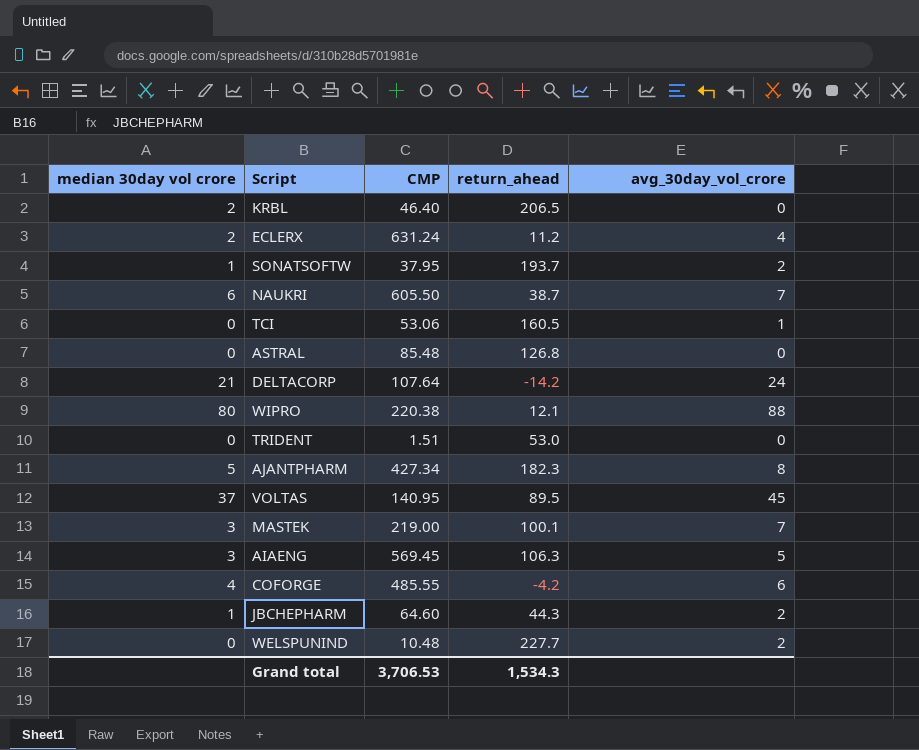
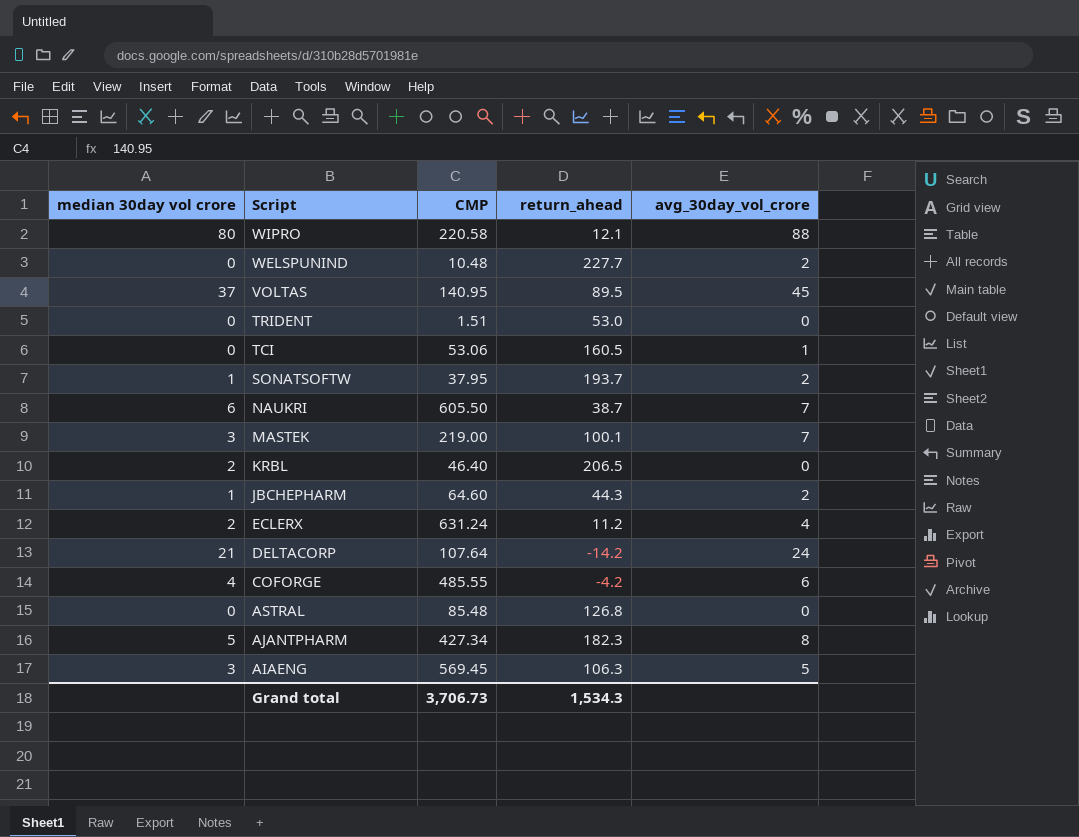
row order: none -> Script descending
WIPRO | CMP: 220.38 -> 220.58
Grand total | CMP: 3,706.53 -> 3,706.73

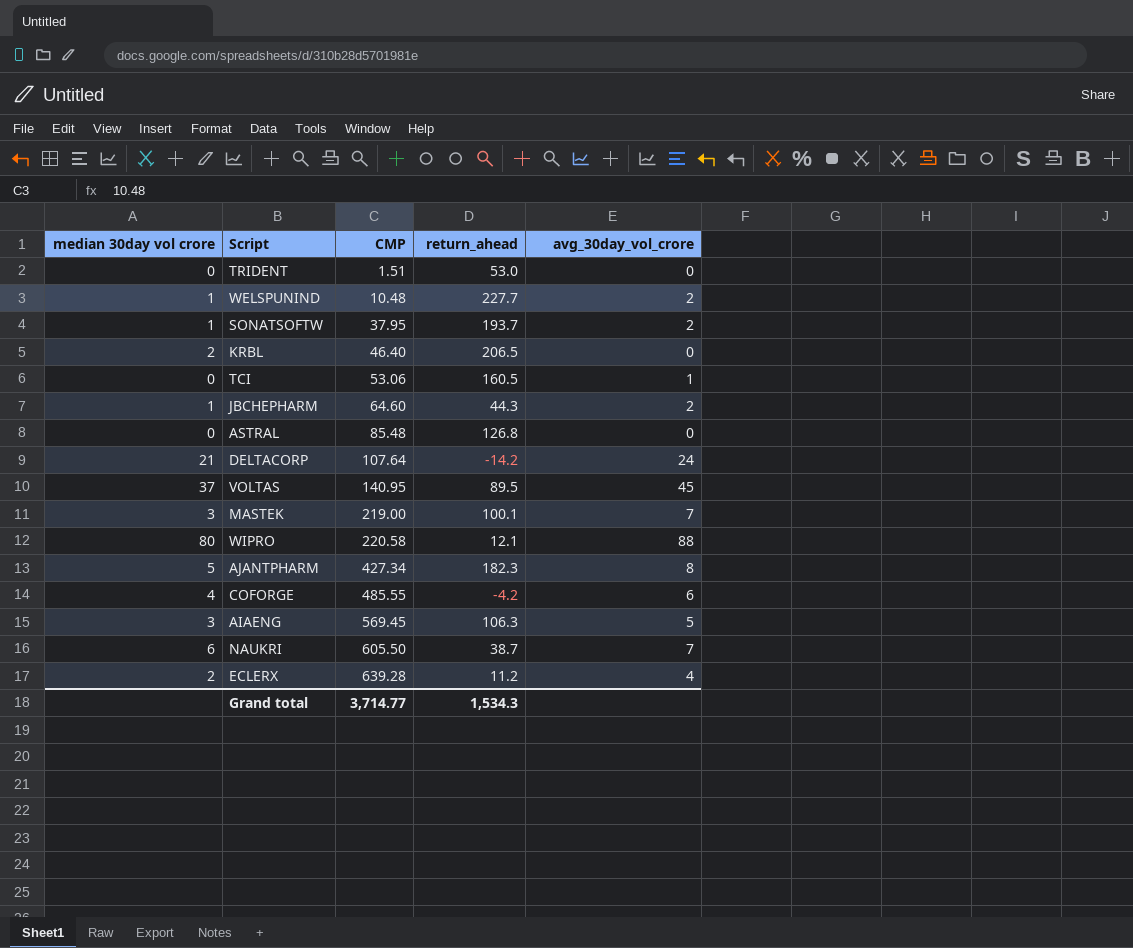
row order: Script descending -> CMP ascending
WELSPUNIND | median 30day vol crore: 0 -> 1
ECLERX | CMP: 631.24 -> 639.28
Grand total | CMP: 3,706.73 -> 3,714.77

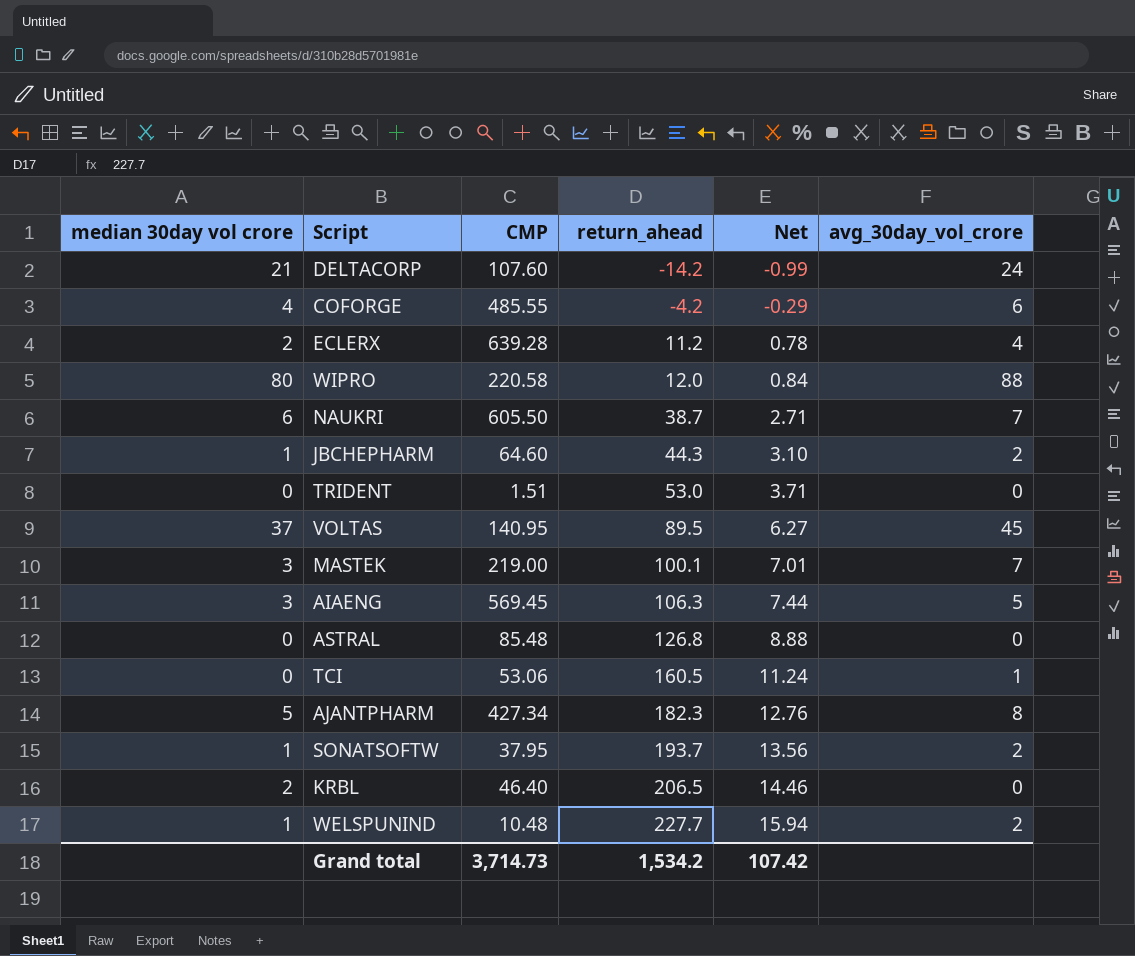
row order: CMP ascending -> return_ahead ascending
column Net | formula: none -> [return_ahead] * 0.07
DELTACORP | CMP: 107.64 -> 107.60
WIPRO | return_ahead: 12.1 -> 12.0
Grand total | CMP: 3,714.77 -> 3,714.73
Grand total | return_ahead: 1,534.3 -> 1,534.2

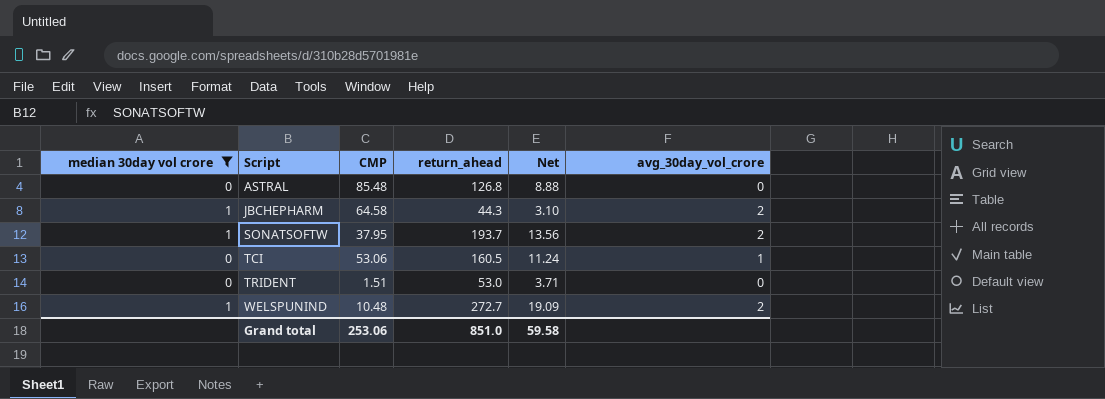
filter: none -> median 30day vol crore <= 1
row order: return_ahead ascending -> Script ascending
JBCHEPHARM | CMP: 64.60 -> 64.58
WELSPUNIND | return_ahead: 227.7 -> 272.7
WELSPUNIND | Net: 15.94 -> 19.09
Grand total | CMP: 3,714.73 -> 253.06
Grand total | return_ahead: 1,534.2 -> 851.0
Grand total | Net: 107.42 -> 59.58

